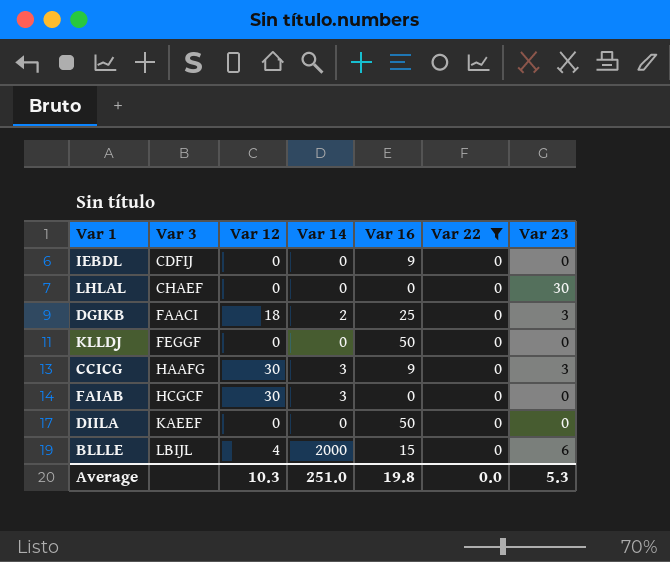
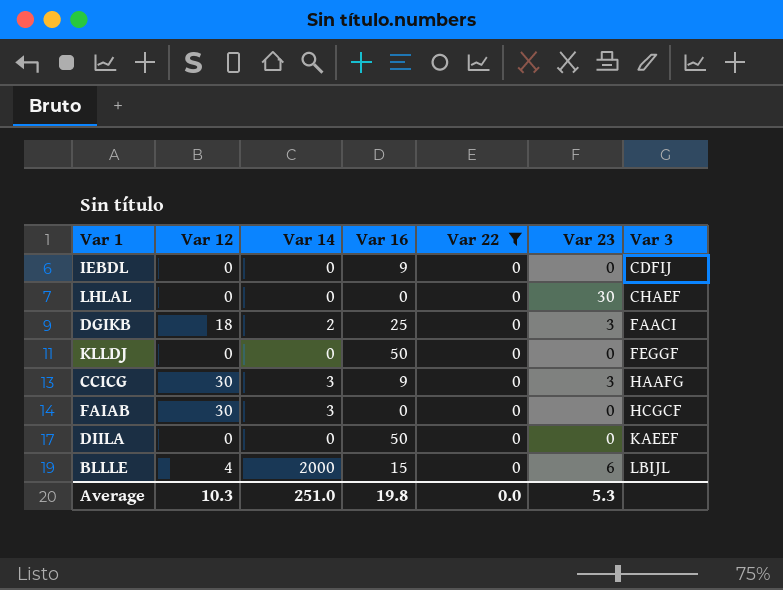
column Var 3 | position: 2 -> 7

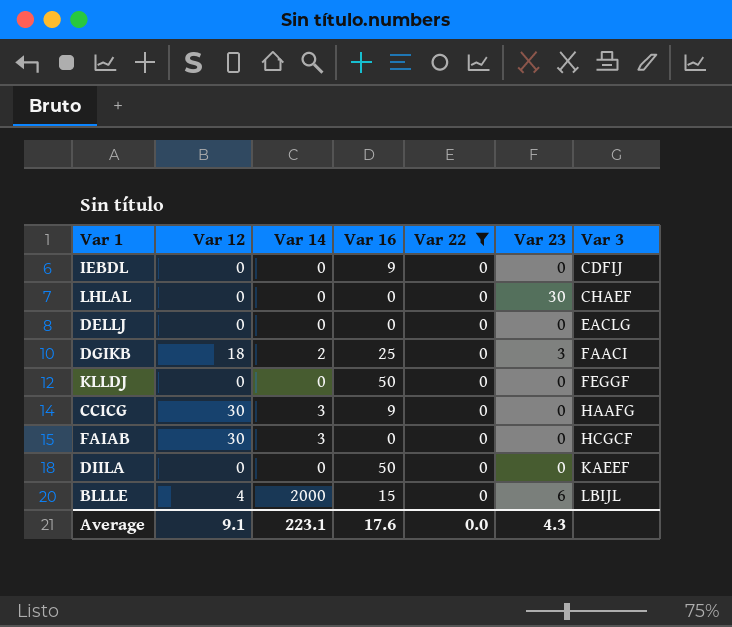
row DELLJ: none -> 0 | 0 | 0 | 0 | 0 | EACLG
CCICG | Var 23: 3 -> 0
Average | Var 12: 10.3 -> 9.1
Average | Var 14: 251.0 -> 223.1
Average | Var 16: 19.8 -> 17.6
Average | Var 23: 5.3 -> 4.3

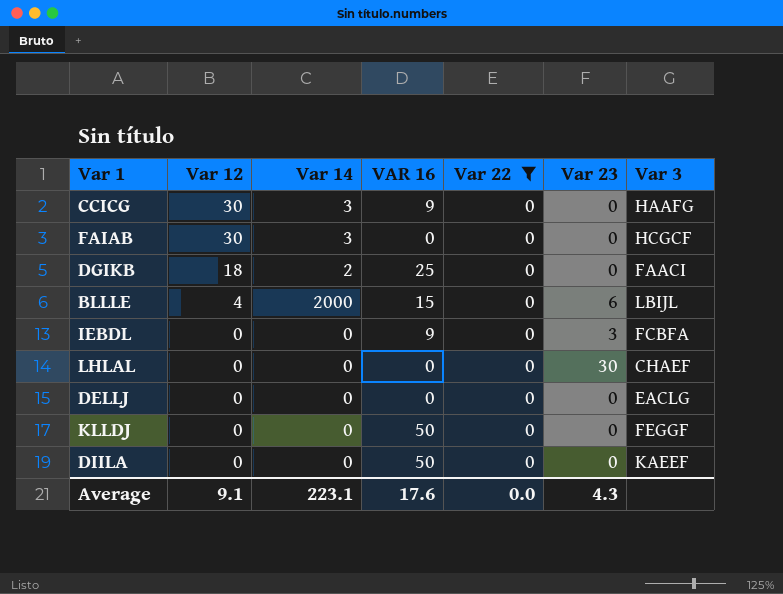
row order: Var 3 ascending -> Var 12 descending
column name: Var 16 -> VAR 16
DGIKB | Var 23: 3 -> 0
IEBDL | Var 23: 0 -> 3
IEBDL | Var 3: CDFIJ -> FCBFA

